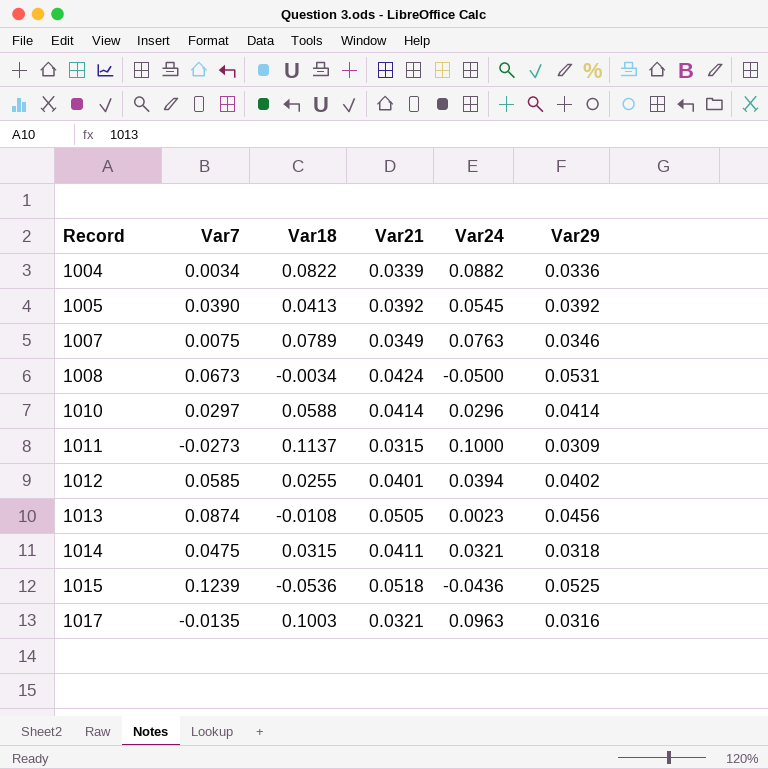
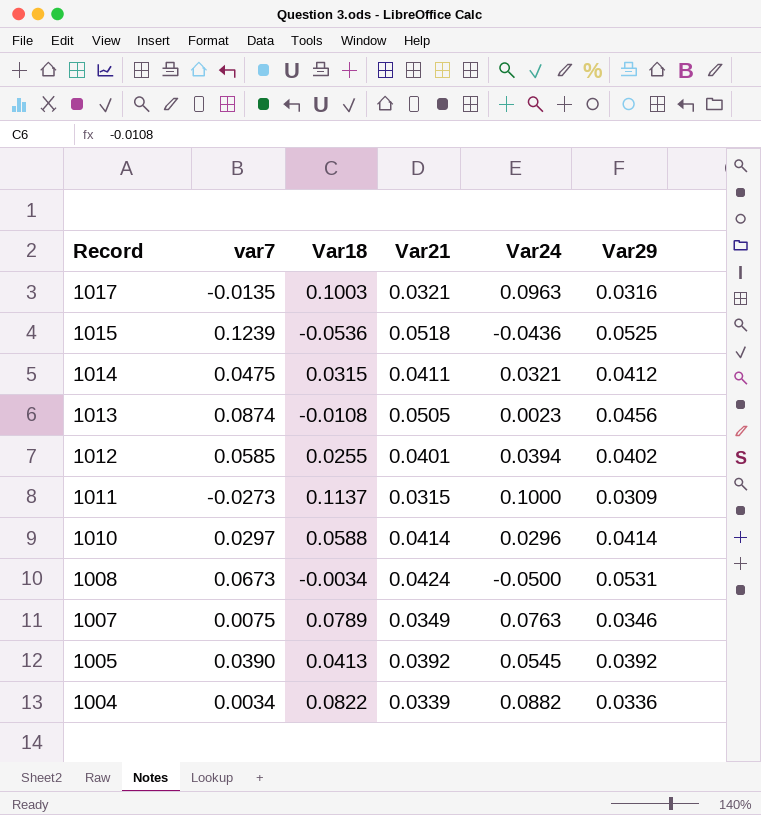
row order: Record ascending -> Record descending
column name: Var7 -> var7
1014 | Var29: 0.0318 -> 0.0412

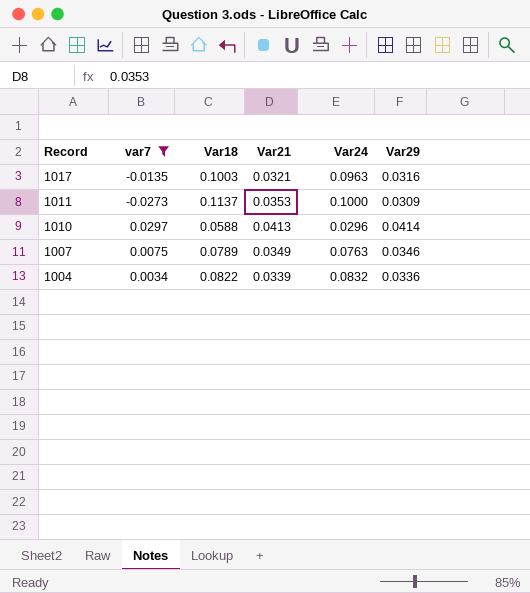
filter: none -> var7 <= 0.0297
1011 | Var21: 0.0315 -> 0.0353
1010 | Var21: 0.0414 -> 0.0413
1004 | Var24: 0.0882 -> 0.0832

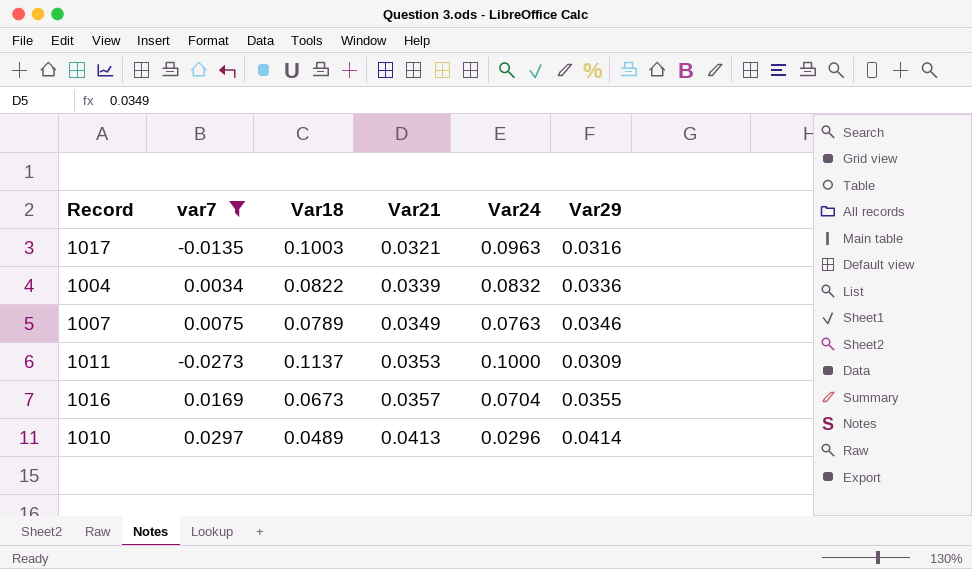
row order: Record descending -> Var21 ascending
row 1016: none -> 0.0169 | 0.0673 | 0.0357 | 0.0704 | 0.0355
1010 | Var18: 0.0588 -> 0.0489

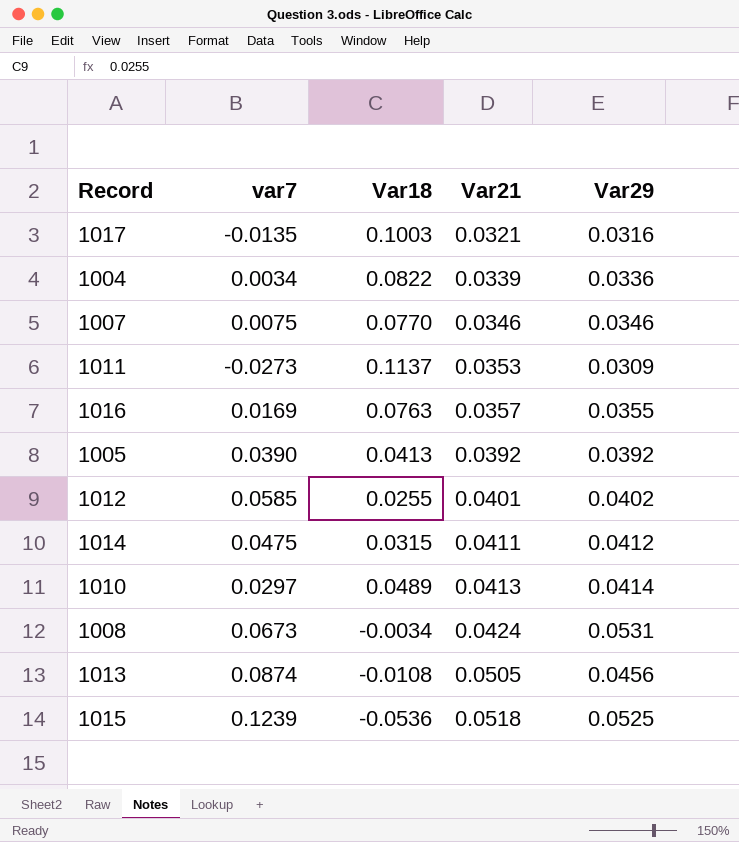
filter: var7 <= 0.0297 -> none
column Var24 | position: 5 -> none
1007 | Var18: 0.0789 -> 0.0770
1007 | Var21: 0.0349 -> 0.0346
1016 | Var18: 0.0673 -> 0.0763

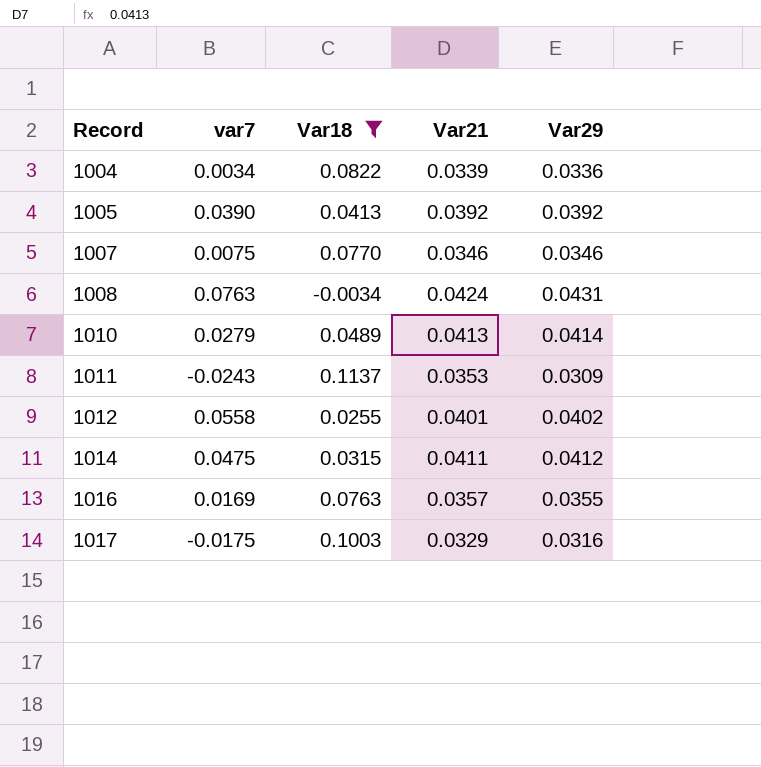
filter: none -> Var18 >= -0.0034
row order: Var21 ascending -> Record ascending
1008 | var7: 0.0673 -> 0.0763
1008 | Var29: 0.0531 -> 0.0431
1010 | var7: 0.0297 -> 0.0279
1011 | var7: -0.0273 -> -0.0243
1012 | var7: 0.0585 -> 0.0558
1017 | var7: -0.0135 -> -0.0175
1017 | Var21: 0.0321 -> 0.0329

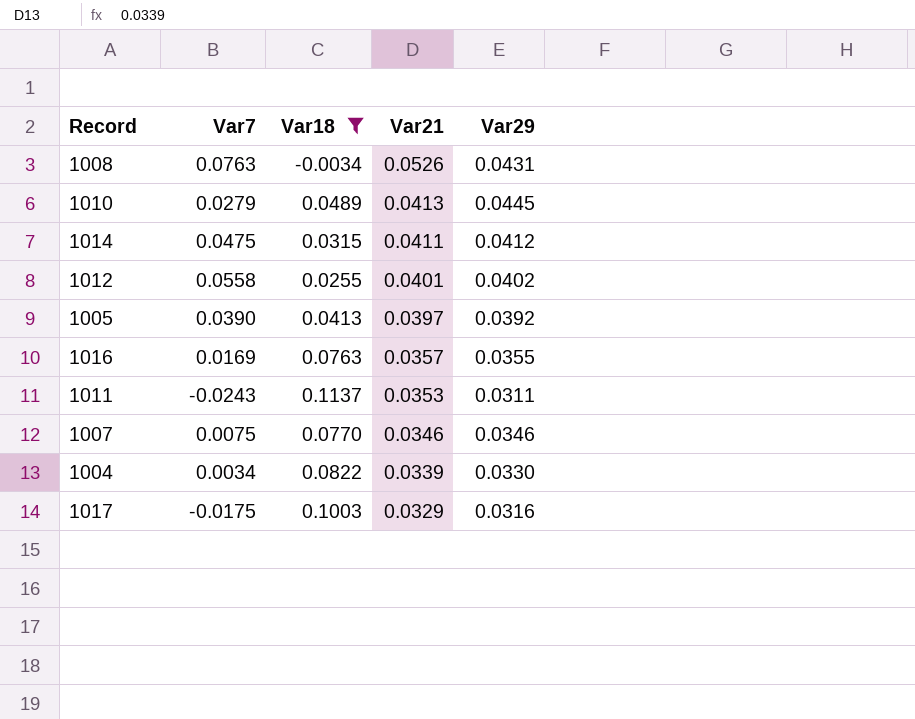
row order: Record ascending -> Var21 descending
column name: var7 -> Var7
1008 | Var21: 0.0424 -> 0.0526
1010 | Var29: 0.0414 -> 0.0445
1005 | Var21: 0.0392 -> 0.0397
1011 | Var29: 0.0309 -> 0.0311
1004 | Var29: 0.0336 -> 0.0330

